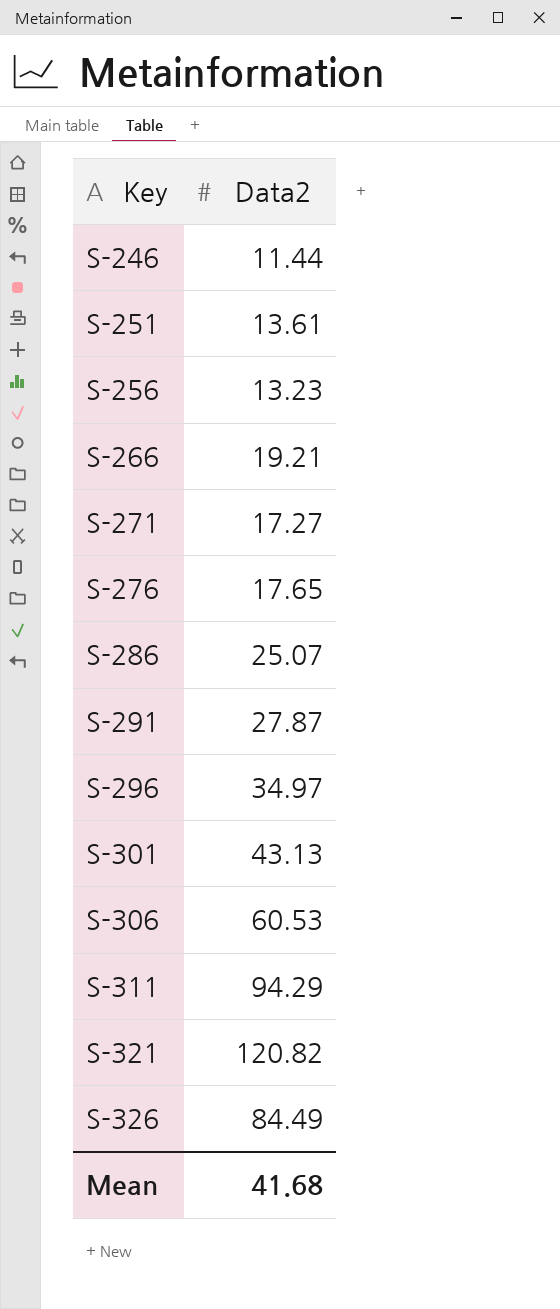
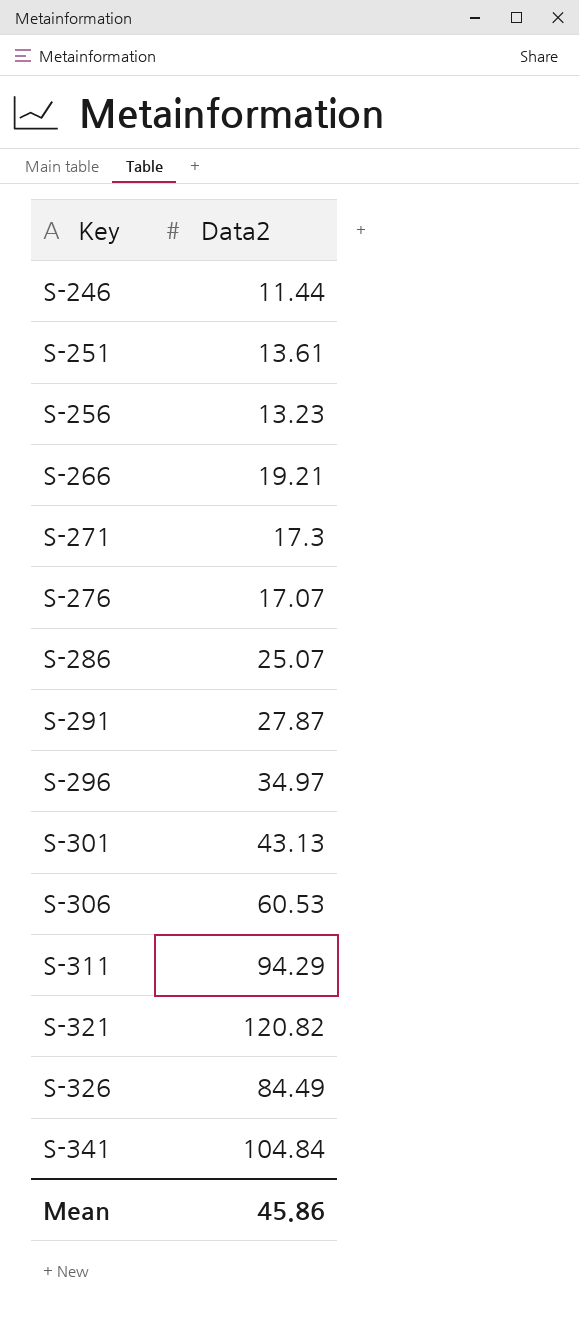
S-271 | Data2: 17.27 -> 17.3
S-276 | Data2: 17.65 -> 17.07
row S-341: none -> 104.84
Mean | Data2: 41.68 -> 45.86

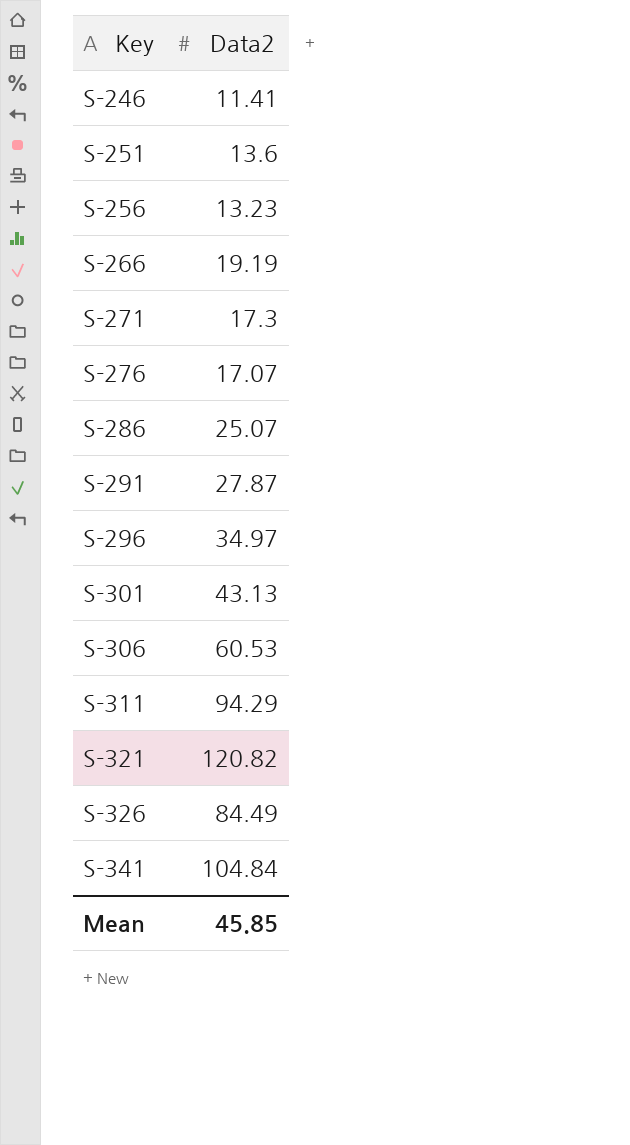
S-246 | Data2: 11.44 -> 11.41
S-251 | Data2: 13.61 -> 13.6
S-266 | Data2: 19.21 -> 19.19
Mean | Data2: 45.86 -> 45.85

